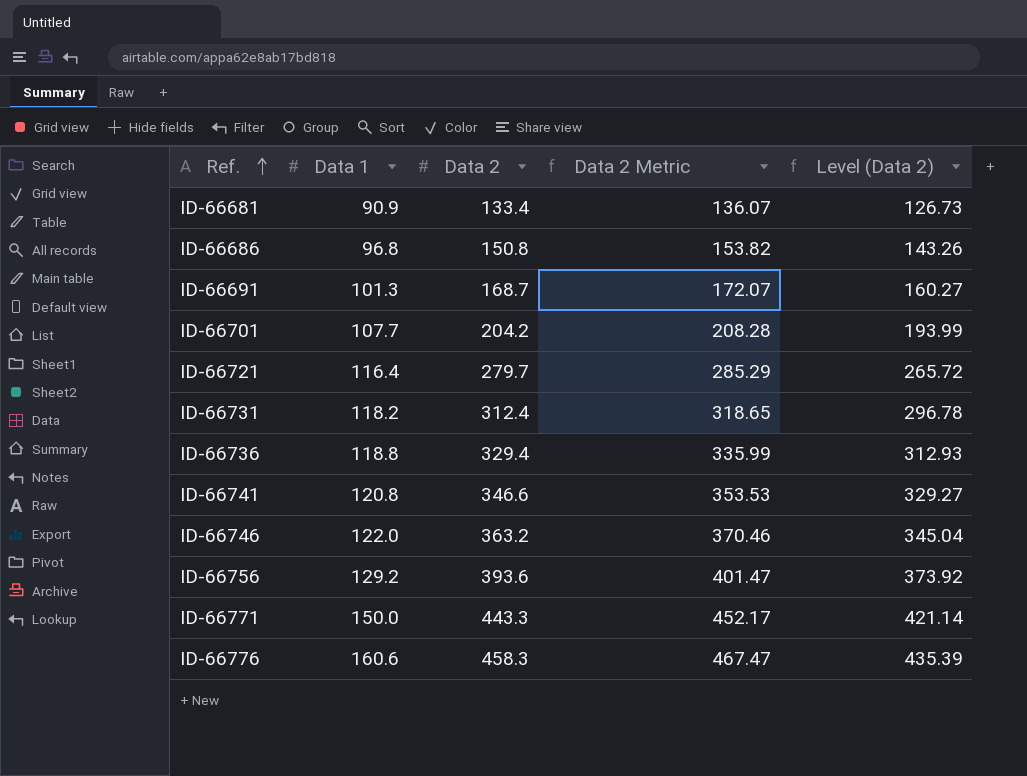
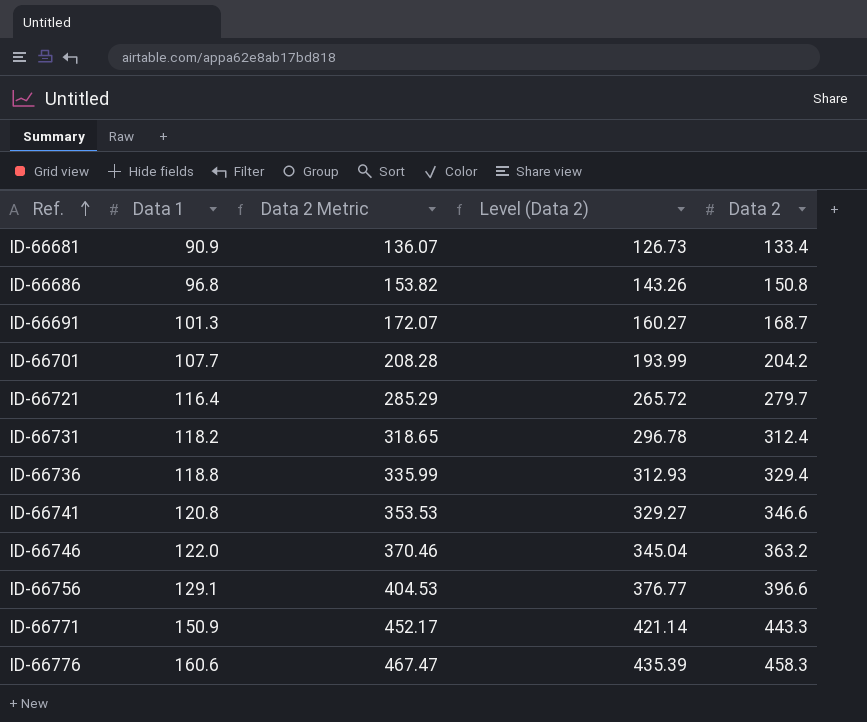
column Data 2 | position: 3 -> 5
ID-66756 | Data 1: 129.2 -> 129.1
ID-66756 | Data 2 Metric: 401.47 -> 404.53
ID-66756 | Level (Data 2): 373.92 -> 376.77
ID-66756 | Data 2: 393.6 -> 396.6
ID-66771 | Data 1: 150.0 -> 150.9

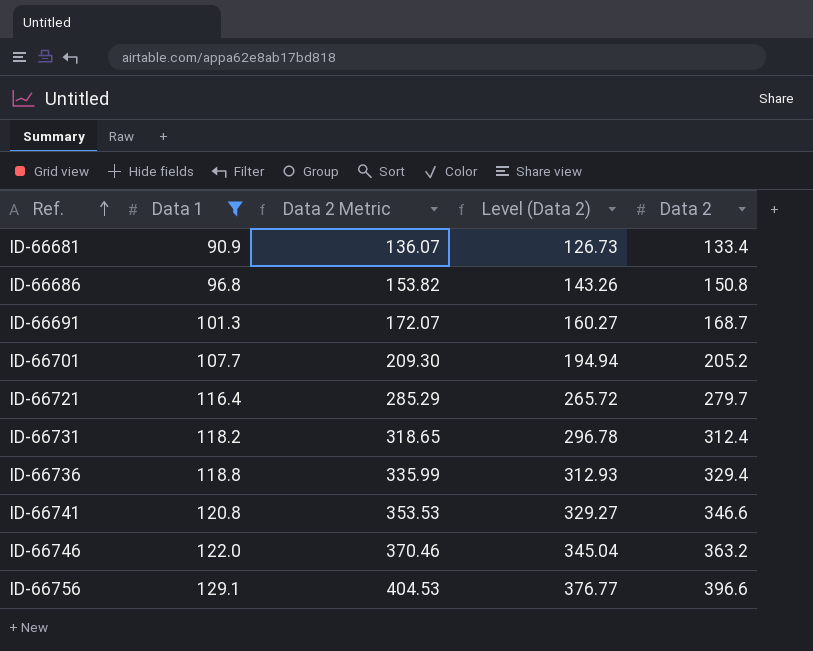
filter: none -> Data 1 <= 129.1
ID-66701 | Data 2 Metric: 208.28 -> 209.30
ID-66701 | Level (Data 2): 193.99 -> 194.94
ID-66701 | Data 2: 204.2 -> 205.2

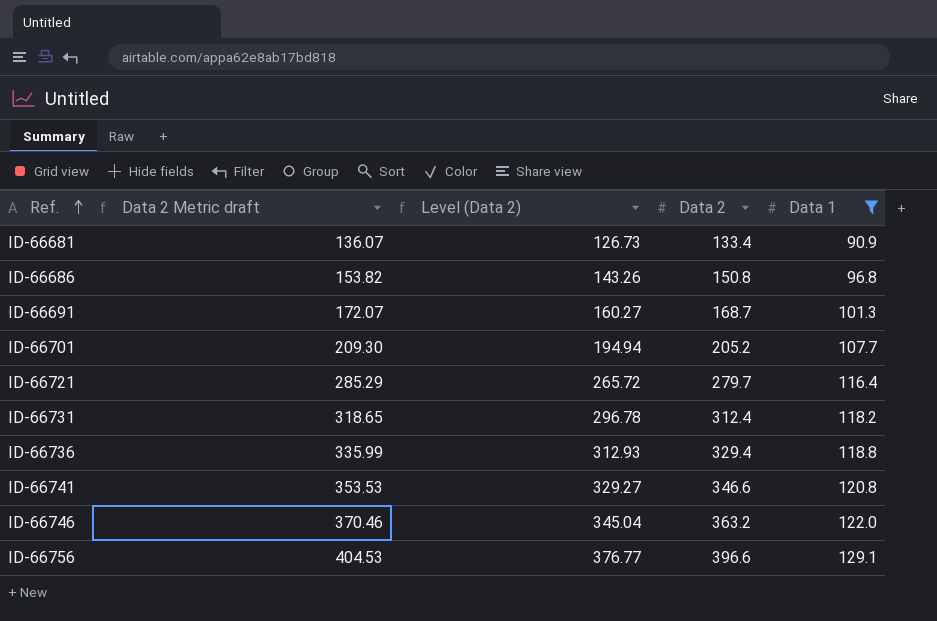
column name: Data 2 Metric -> Data 2 Metric draft
column Data 1 | position: 2 -> 5

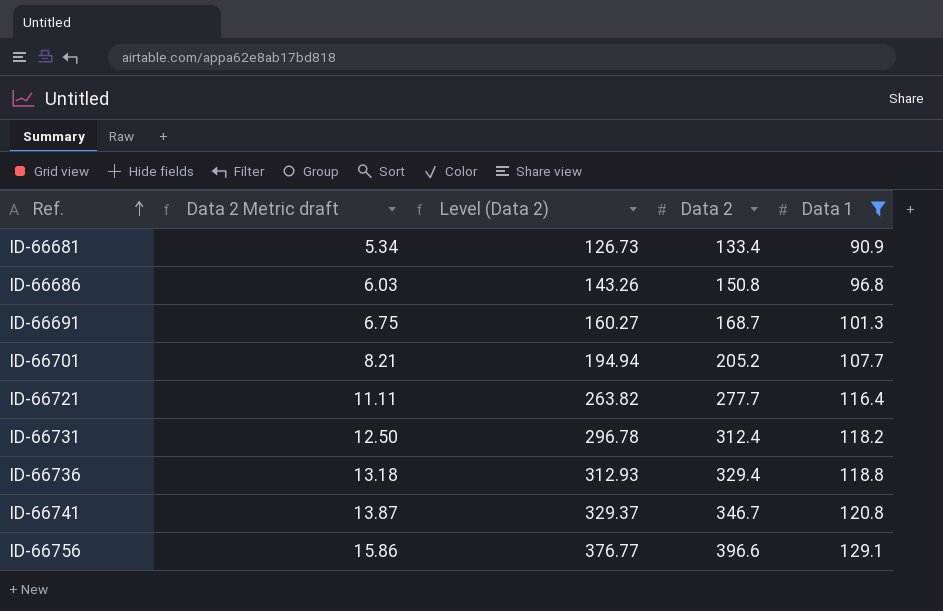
column Data 2 Metric draft | formula: [Data 2] * 1.02 -> [Data 2] * 0.04
row ID-66746: 370.46 | 345.04 | 363.2 | 122.0 -> none
ID-66721 | Level (Data 2): 265.72 -> 263.82
ID-66721 | Data 2: 279.7 -> 277.7
ID-66741 | Level (Data 2): 329.27 -> 329.37
ID-66741 | Data 2: 346.6 -> 346.7

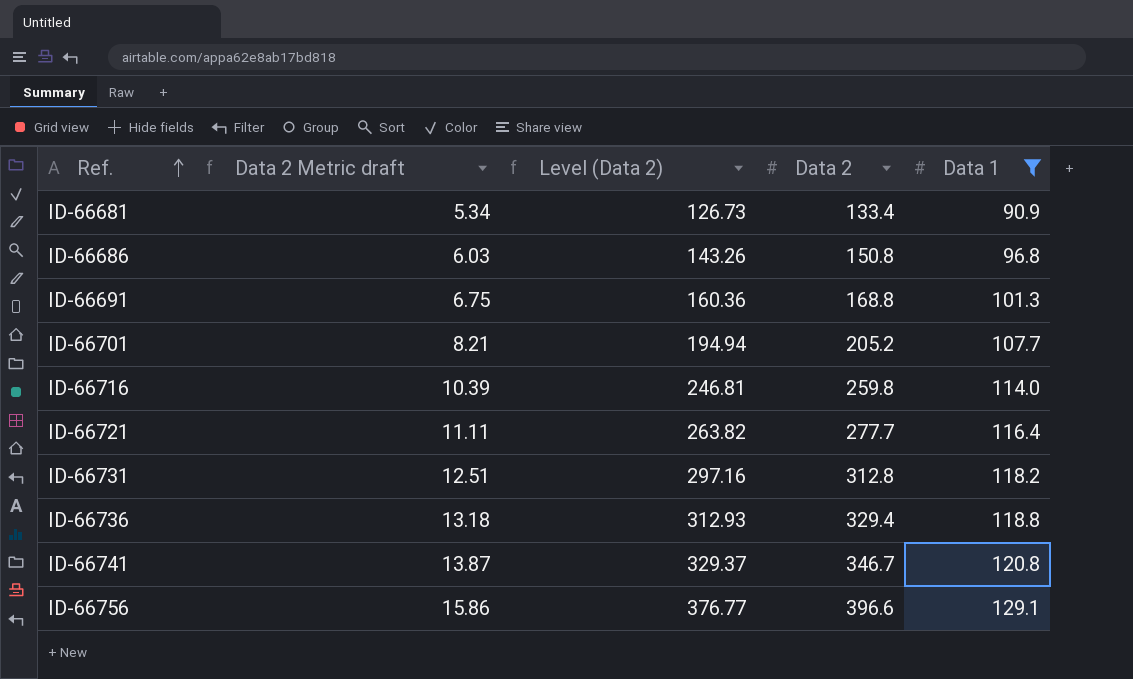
ID-66691 | Level (Data 2): 160.27 -> 160.36
ID-66691 | Data 2: 168.7 -> 168.8
row ID-66716: none -> 10.39 | 246.81 | 259.8 | 114.0
ID-66731 | Data 2 Metric draft: 12.50 -> 12.51
ID-66731 | Level (Data 2): 296.78 -> 297.16
ID-66731 | Data 2: 312.4 -> 312.8

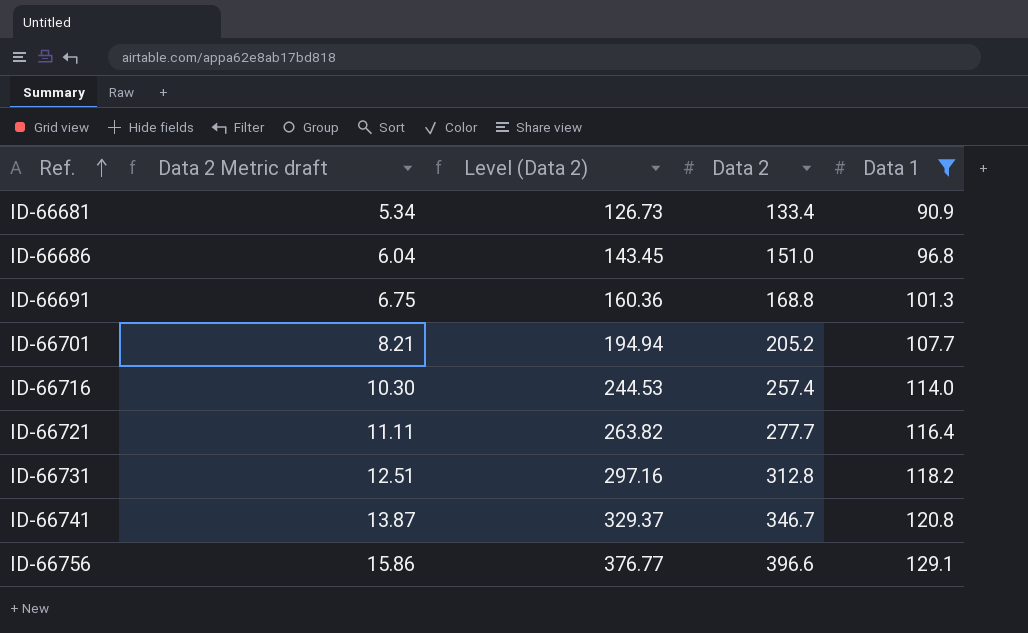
row ID-66736: 13.18 | 312.93 | 329.4 | 118.8 -> none
ID-66686 | Data 2 Metric draft: 6.03 -> 6.04
ID-66686 | Level (Data 2): 143.26 -> 143.45
ID-66686 | Data 2: 150.8 -> 151.0
ID-66716 | Data 2 Metric draft: 10.39 -> 10.30
ID-66716 | Level (Data 2): 246.81 -> 244.53
ID-66716 | Data 2: 259.8 -> 257.4

